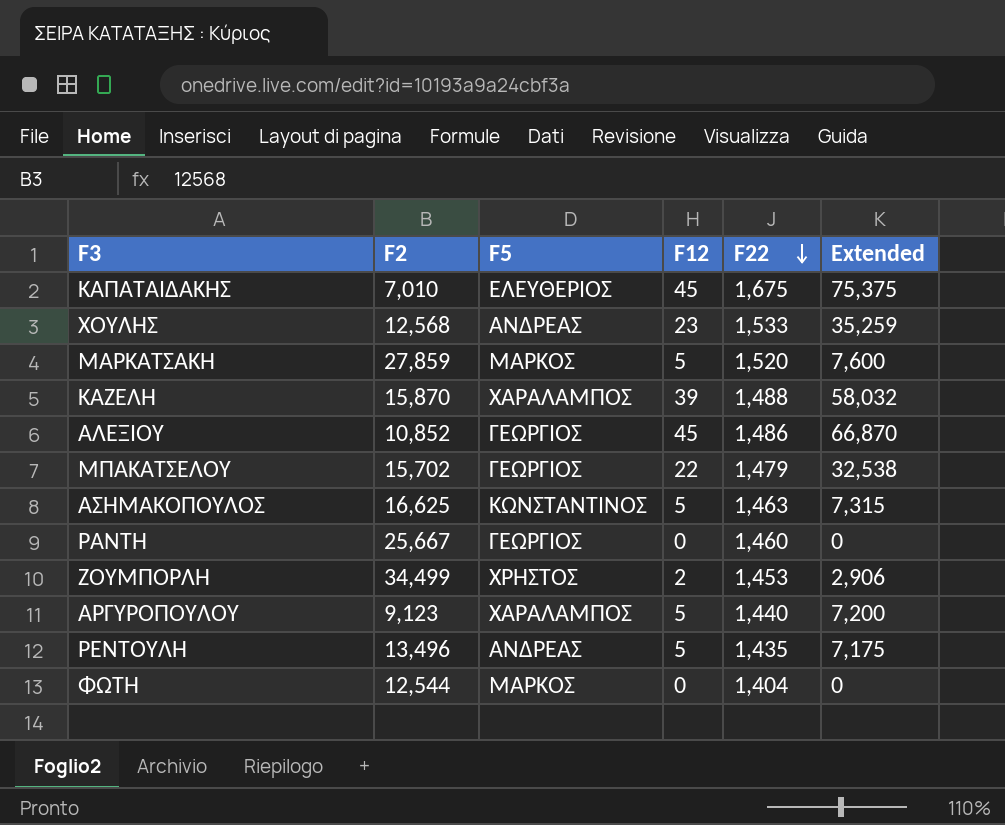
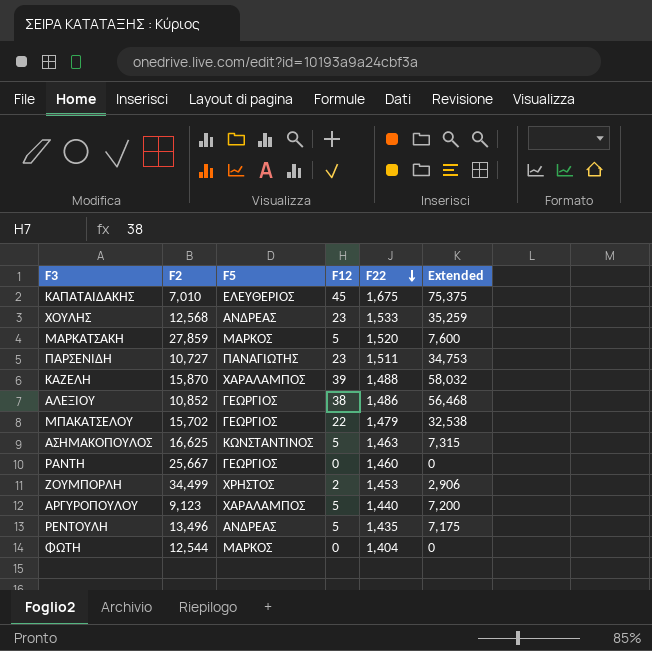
row ΠΑΡΣΕΝΙΔΗ: none -> 10,727 | ΠΑΝΑΓΙΩΤΗΣ | 23 | 1,511 | 34,753
ΑΛΕΞΙΟΥ | F12: 45 -> 38
ΑΛΕΞΙΟΥ | Extended: 66,870 -> 56,468

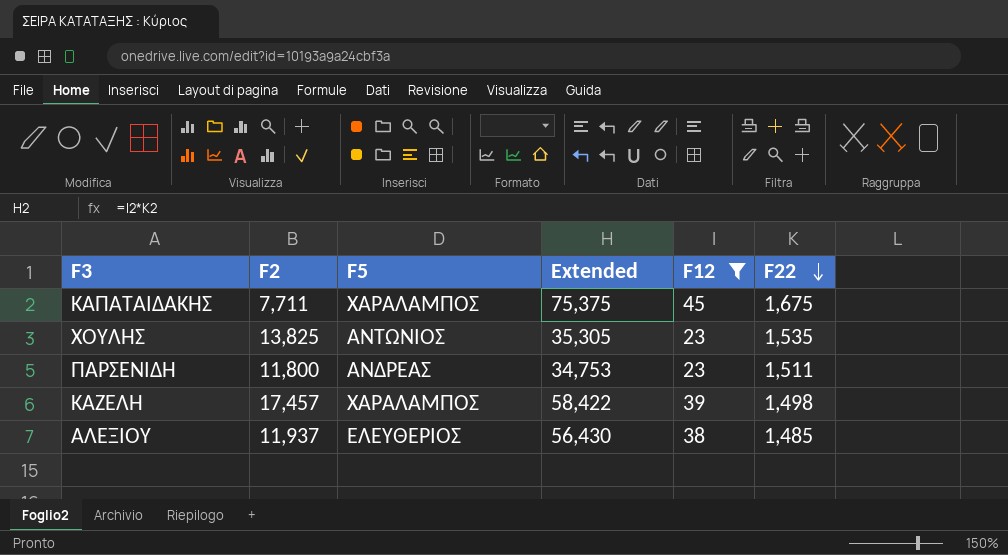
filter: none -> F12 >= 23
column Extended | position: 6 -> 4
ΚΑΠΑΤΑΙΔΑΚΗΣ | F2: 7,010 -> 7,711
ΚΑΠΑΤΑΙΔΑΚΗΣ | F5: ΕΛΕΥΘΕΡΙΟΣ -> ΧΑΡΑΛΑΜΠΟΣ
ΧΟΥΛΗΣ | F2: 12,568 -> 13,825
ΧΟΥΛΗΣ | F5: ΑΝΔΡΕΑΣ -> ΑΝΤΩΝΙΟΣ
ΧΟΥΛΗΣ | Extended: 35,259 -> 35,305
ΧΟΥΛΗΣ | F22: 1,533 -> 1,535
ΠΑΡΣΕΝΙΔΗ | F2: 10,727 -> 11,800
ΠΑΡΣΕΝΙΔΗ | F5: ΠΑΝΑΓΙΩΤΗΣ -> ΑΝΔΡΕΑΣ
ΚΑΖΕΛΗ | F2: 15,870 -> 17,457
ΚΑΖΕΛΗ | Extended: 58,032 -> 58,422
ΚΑΖΕΛΗ | F22: 1,488 -> 1,498
ΑΛΕΞΙΟΥ | F2: 10,852 -> 11,937
ΑΛΕΞΙΟΥ | F5: ΓΕΩΡΓΙΟΣ -> ΕΛΕΥΘΕΡΙΟΣ
ΑΛΕΞΙΟΥ | Extended: 56,468 -> 56,430
ΑΛΕΞΙΟΥ | F22: 1,486 -> 1,485

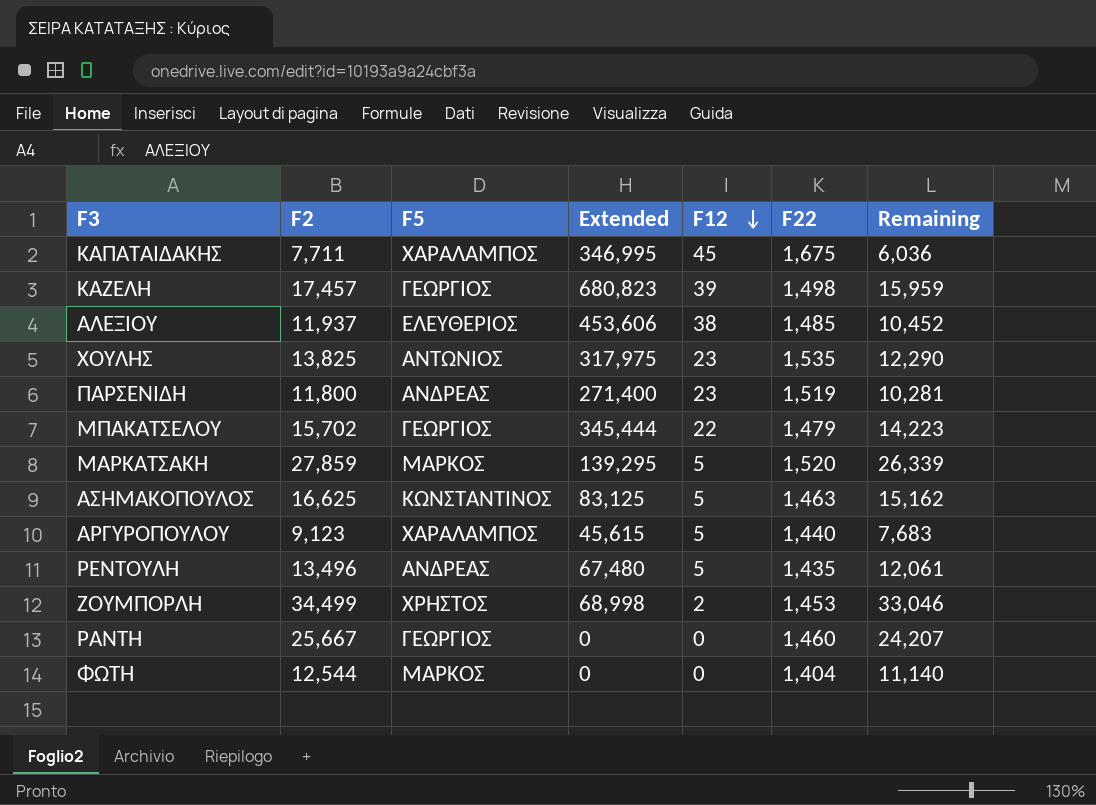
filter: F12 >= 23 -> none
row order: F22 descending -> F12 descending
column Extended | formula: [F12] * [F22] -> [F2] * [F12]
column Remaining | formula: none -> [F2] - [F22]
ΚΑΖΕΛΗ | F5: ΧΑΡΑΛΑΜΠΟΣ -> ΓΕΩΡΓΙΟΣ
ΠΑΡΣΕΝΙΔΗ | F22: 1,511 -> 1,519

